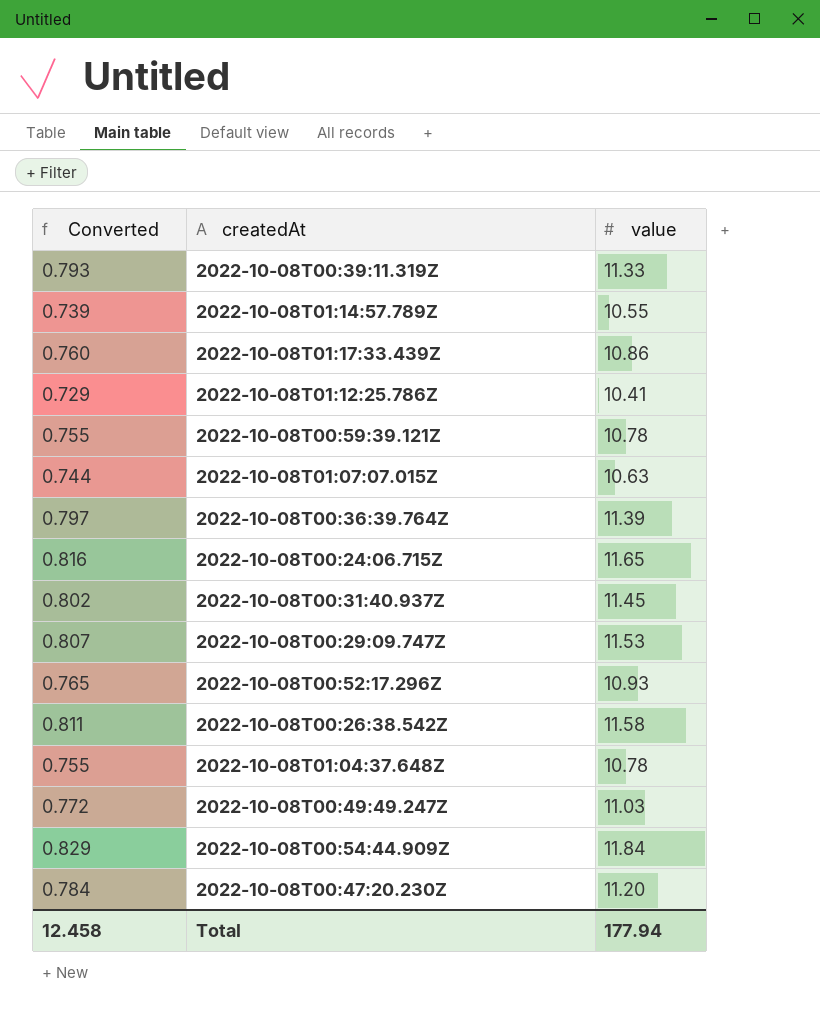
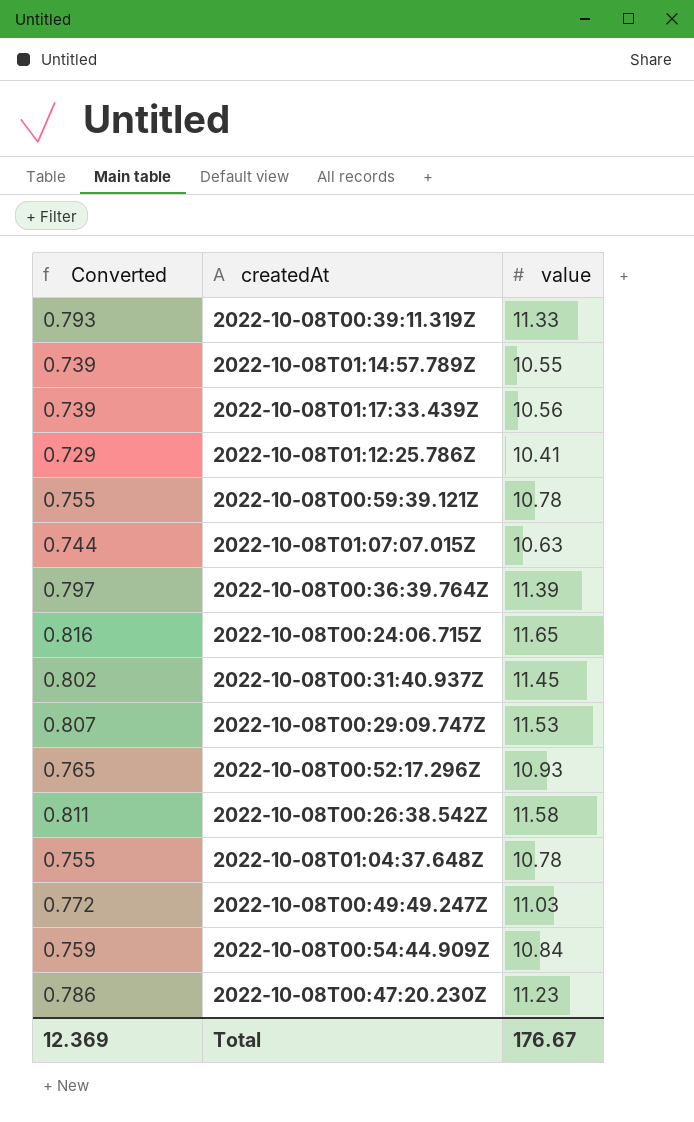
2022-10-08T01:17:33.439Z | Converted: 0.760 -> 0.739
2022-10-08T01:17:33.439Z | value: 10.86 -> 10.56
2022-10-08T00:54:44.909Z | Converted: 0.829 -> 0.759
2022-10-08T00:54:44.909Z | value: 11.84 -> 10.84
2022-10-08T00:47:20.230Z | Converted: 0.784 -> 0.786
2022-10-08T00:47:20.230Z | value: 11.20 -> 11.23
Total | Converted: 12.458 -> 12.369
Total | value: 177.94 -> 176.67

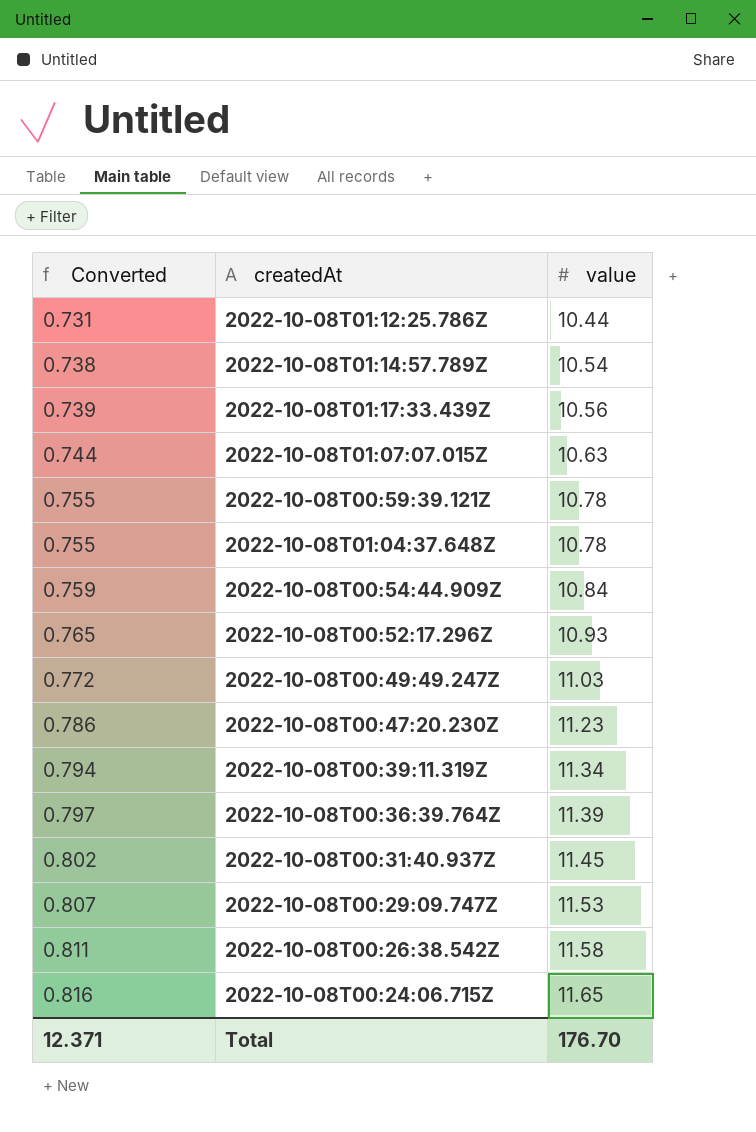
row order: none -> Converted ascending
2022-10-08T01:12:25.786Z | Converted: 0.729 -> 0.731
2022-10-08T01:12:25.786Z | value: 10.41 -> 10.44
2022-10-08T01:14:57.789Z | Converted: 0.739 -> 0.738
2022-10-08T01:14:57.789Z | value: 10.55 -> 10.54
2022-10-08T00:39:11.319Z | Converted: 0.793 -> 0.794
2022-10-08T00:39:11.319Z | value: 11.33 -> 11.34
Total | Converted: 12.369 -> 12.371
Total | value: 176.67 -> 176.70

